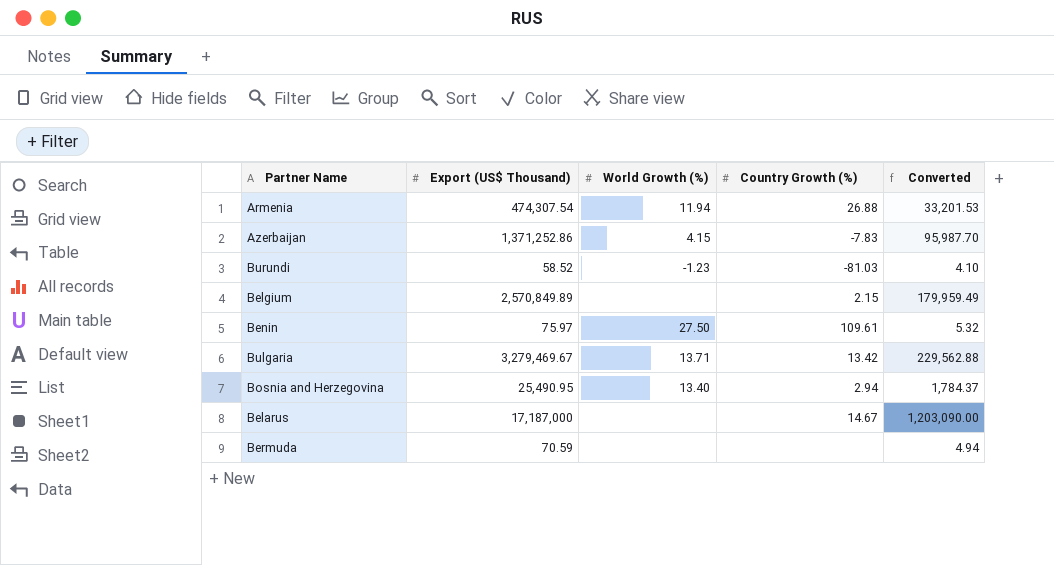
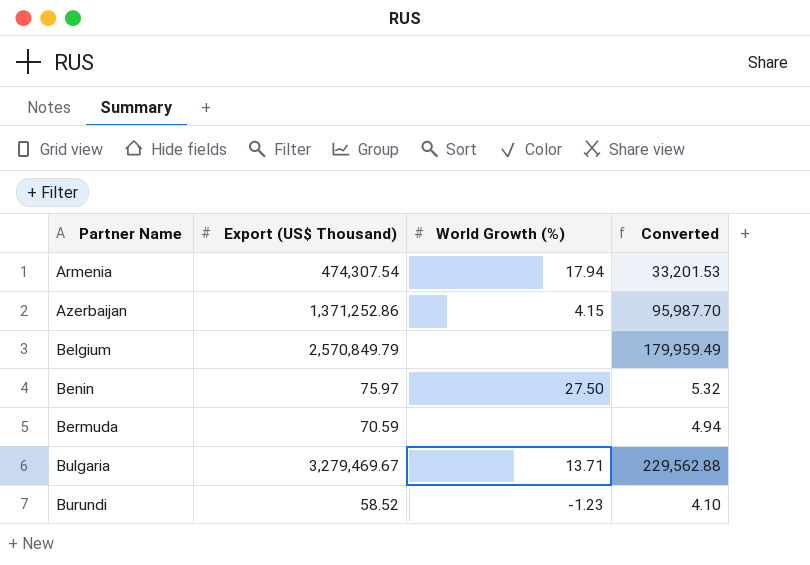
row order: none -> Partner Name ascending
column Country Growth (%) | position: 4 -> none
row Bosnia and Herzegovina: 25,490.95 | 13.40 | 2.94 | 1,784.37 -> none
row Belarus: 17,187,000 | none | 14.67 | 1,203,090.00 -> none
Armenia | World Growth (%): 11.94 -> 17.94
Belgium | Export (US$ Thousand): 2,570,849.89 -> 2,570,849.79

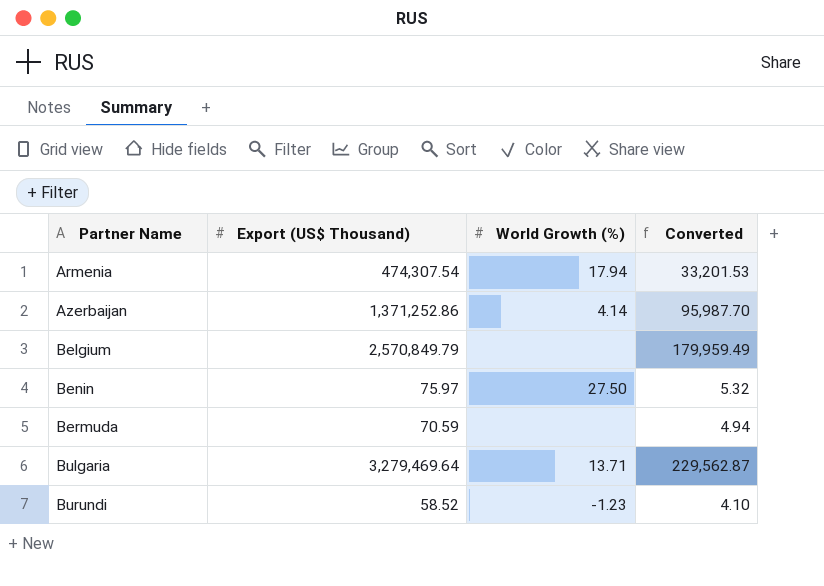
Azerbaijan | World Growth (%): 4.15 -> 4.14
Bulgaria | Export (US$ Thousand): 3,279,469.67 -> 3,279,469.64
Bulgaria | Converted: 229,562.88 -> 229,562.87

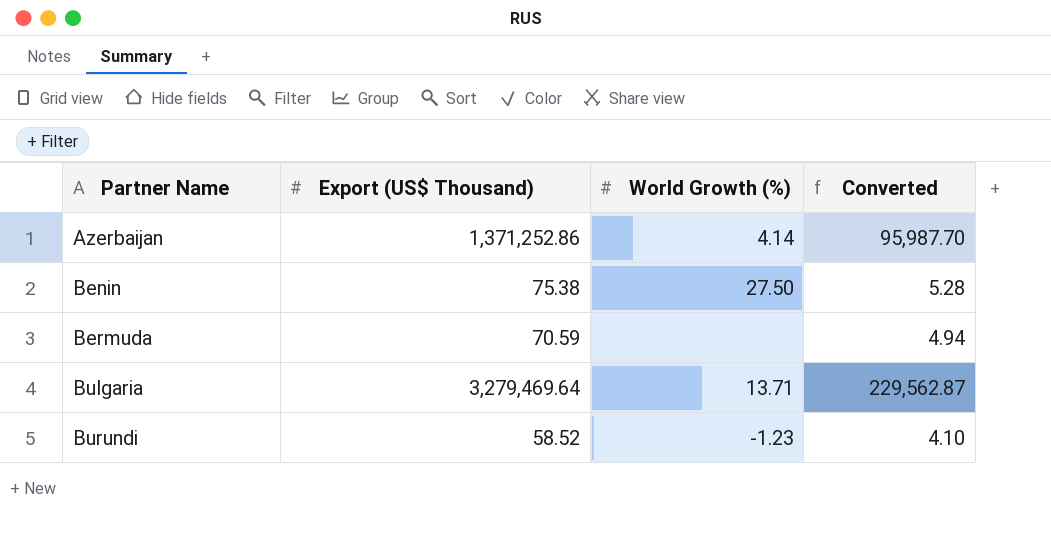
row Armenia: 474,307.54 | 17.94 | 33,201.53 -> none
row Belgium: 2,570,849.79 | none | 179,959.49 -> none
Benin | Export (US$ Thousand): 75.97 -> 75.38
Benin | Converted: 5.32 -> 5.28

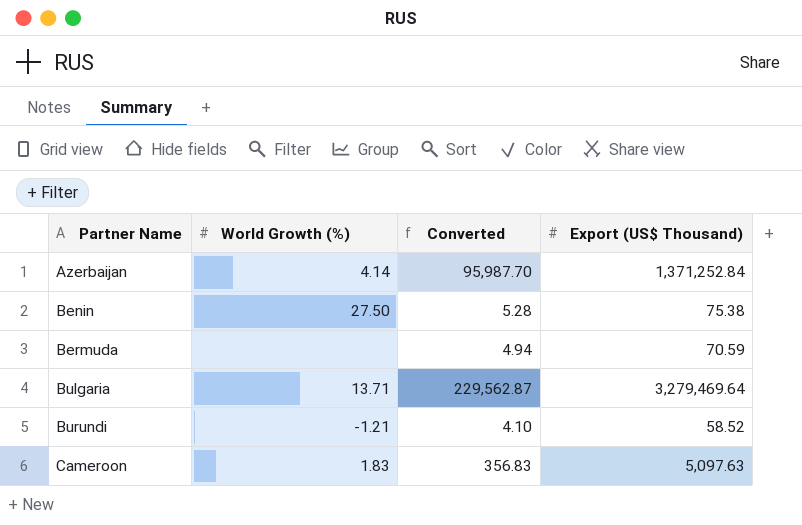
column Export (US$ Thousand) | position: 2 -> 4
Azerbaijan | Export (US$ Thousand): 1,371,252.86 -> 1,371,252.84
Burundi | World Growth (%): -1.23 -> -1.21
row Cameroon: none -> 1.83 | 356.83 | 5,097.63

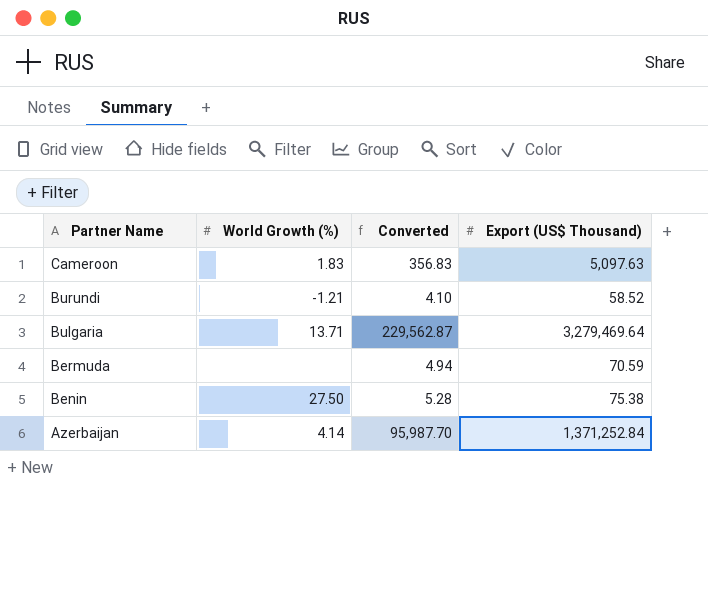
row order: Partner Name ascending -> Partner Name descending

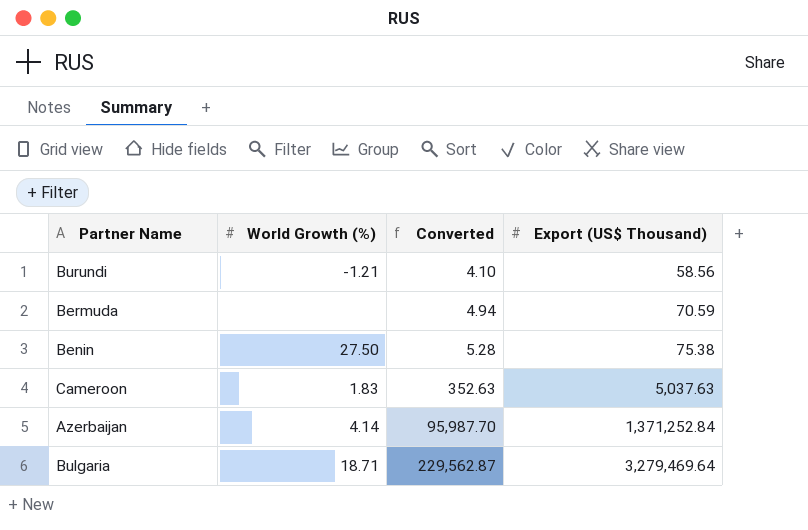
row order: Partner Name descending -> Converted ascending
Burundi | Export (US$ Thousand): 58.52 -> 58.56
Cameroon | Converted: 356.83 -> 352.63
Cameroon | Export (US$ Thousand): 5,097.63 -> 5,037.63
Bulgaria | World Growth (%): 13.71 -> 18.71

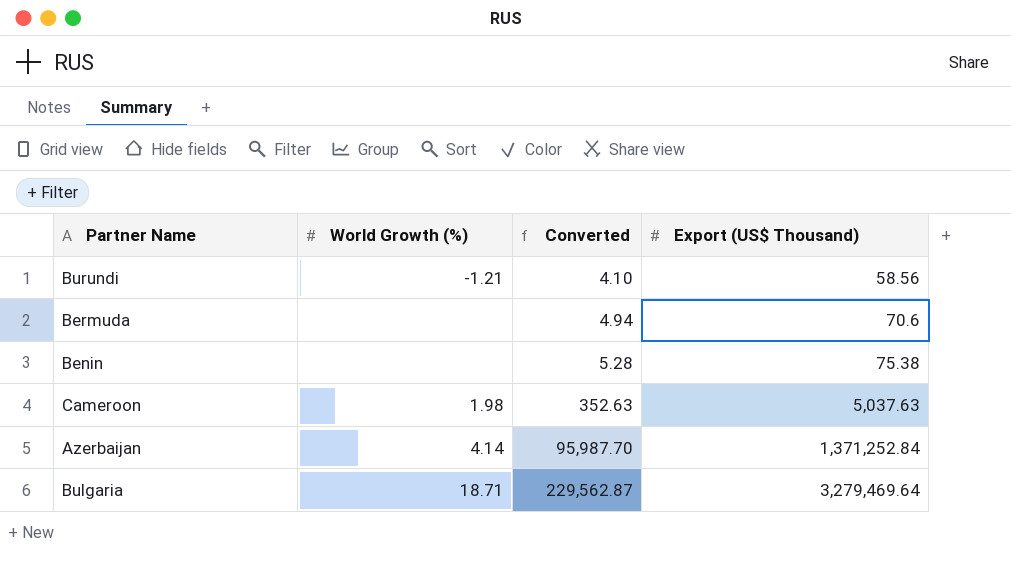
Bermuda | Export (US$ Thousand): 70.59 -> 70.6
Benin | World Growth (%): 27.50 -> none
Cameroon | World Growth (%): 1.83 -> 1.98

